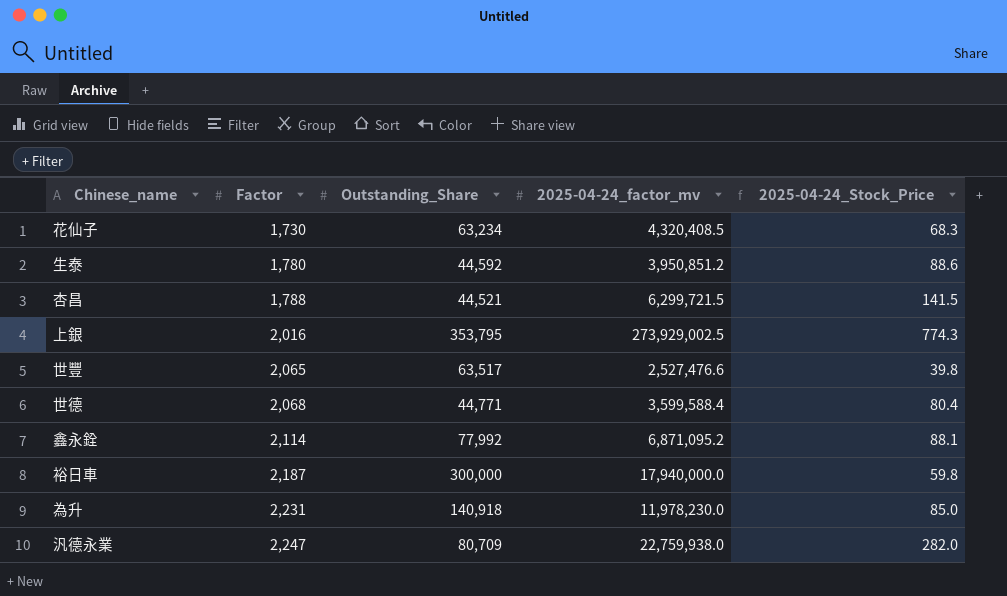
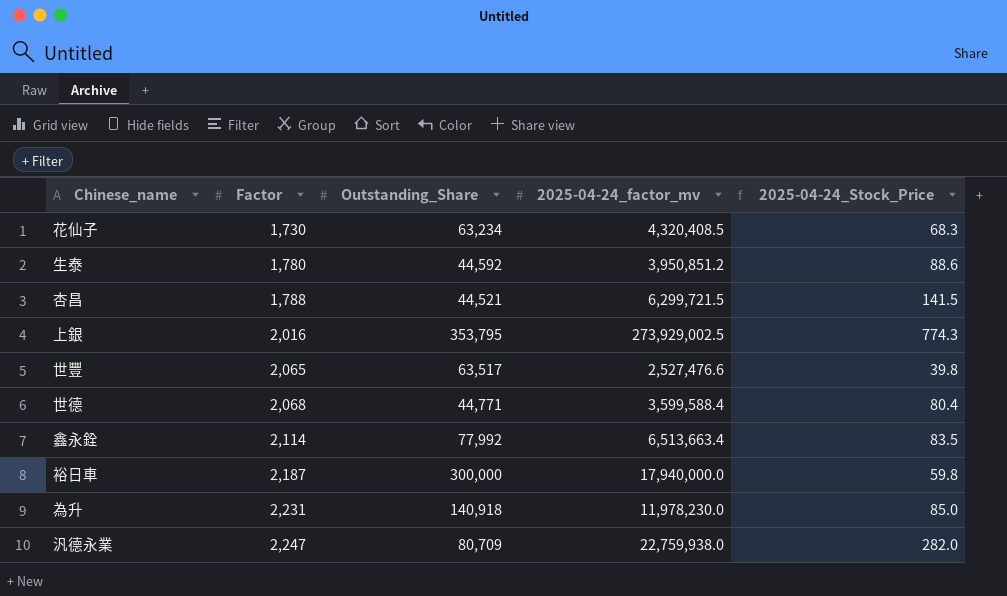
鑫永銓 | 2025-04-24_factor_mv: 6,871,095.2 -> 6,513,663.4
鑫永銓 | 2025-04-24_Stock_Price: 88.1 -> 83.5

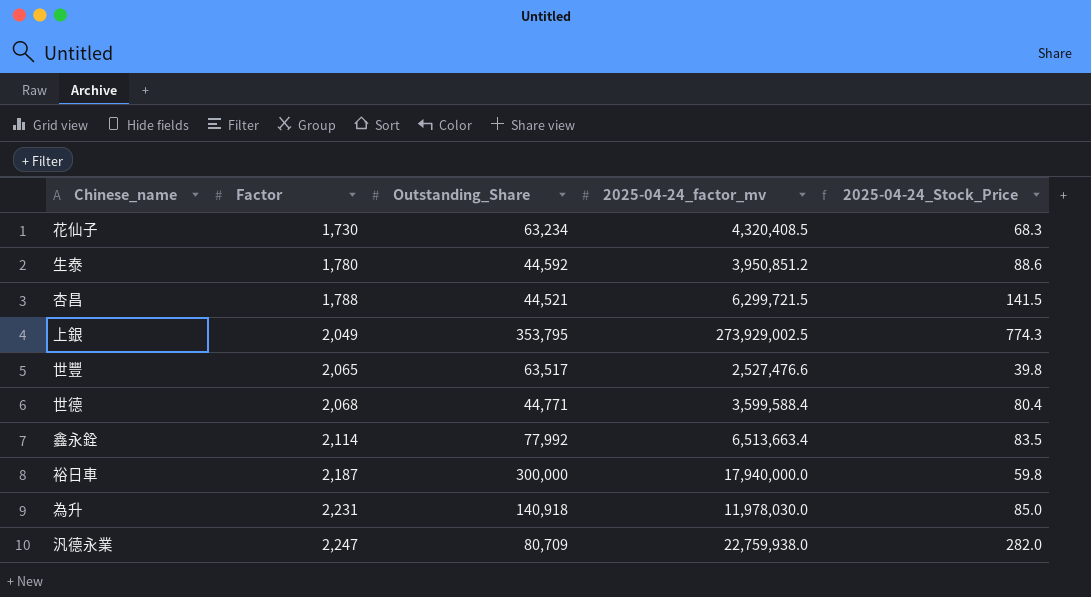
上銀 | Factor: 2,016 -> 2,049
為升 | 2025-04-24_factor_mv: 11,978,230.0 -> 11,978,030.0

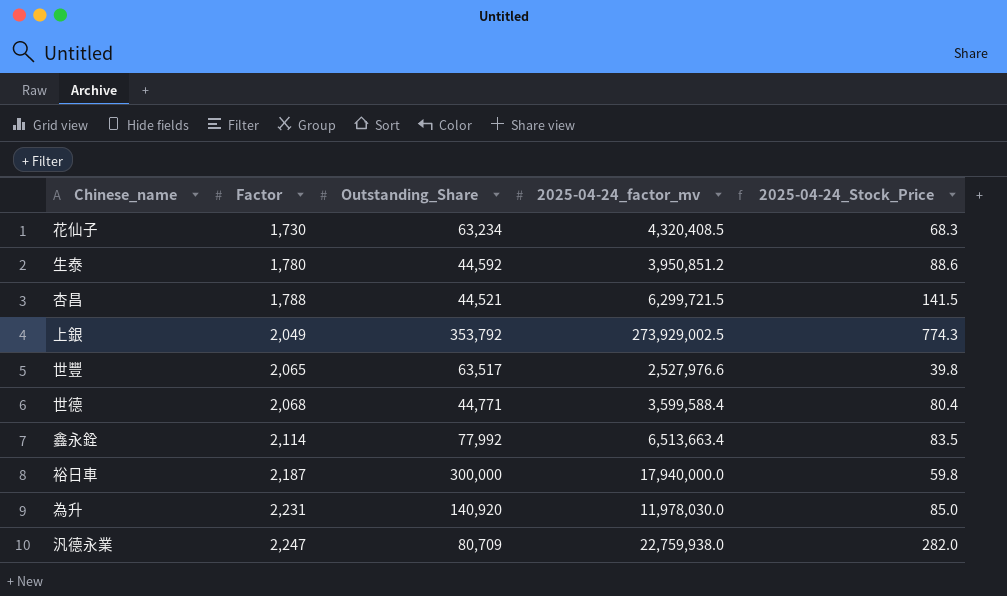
上銀 | Outstanding_Share: 353,795 -> 353,792
世豐 | 2025-04-24_factor_mv: 2,527,476.6 -> 2,527,976.6
為升 | Outstanding_Share: 140,918 -> 140,920

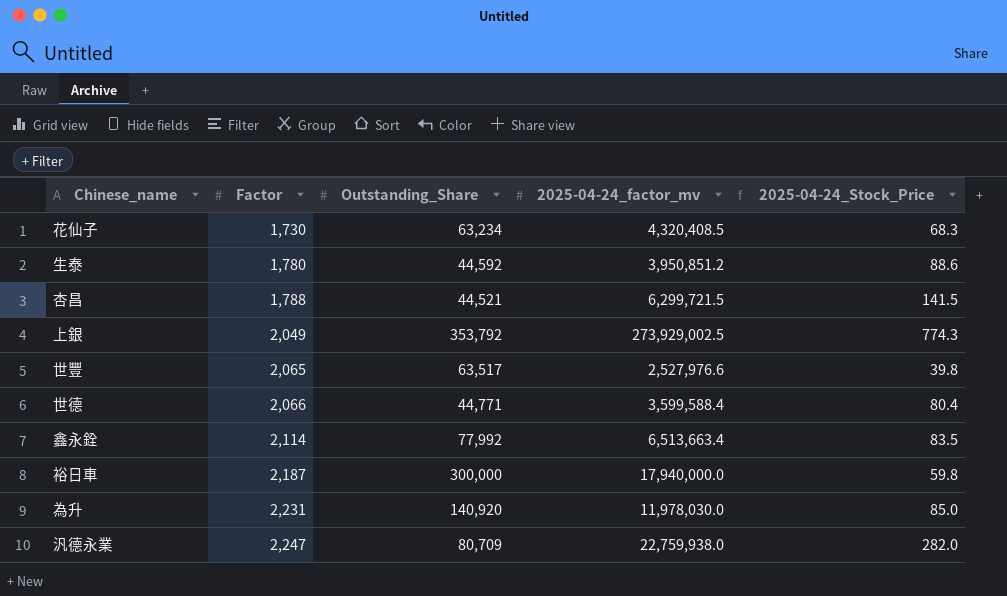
世德 | Factor: 2,068 -> 2,066

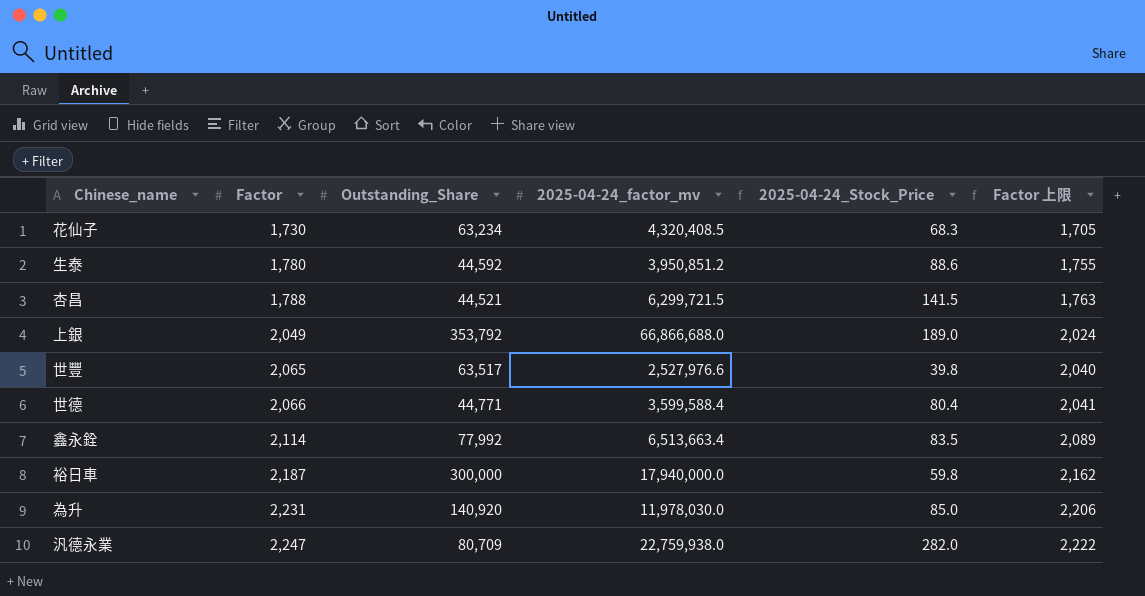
column Factor 上限 | formula: none -> [Factor] - 25
上銀 | 2025-04-24_factor_mv: 273,929,002.5 -> 66,866,688.0
上銀 | 2025-04-24_Stock_Price: 774.3 -> 189.0

